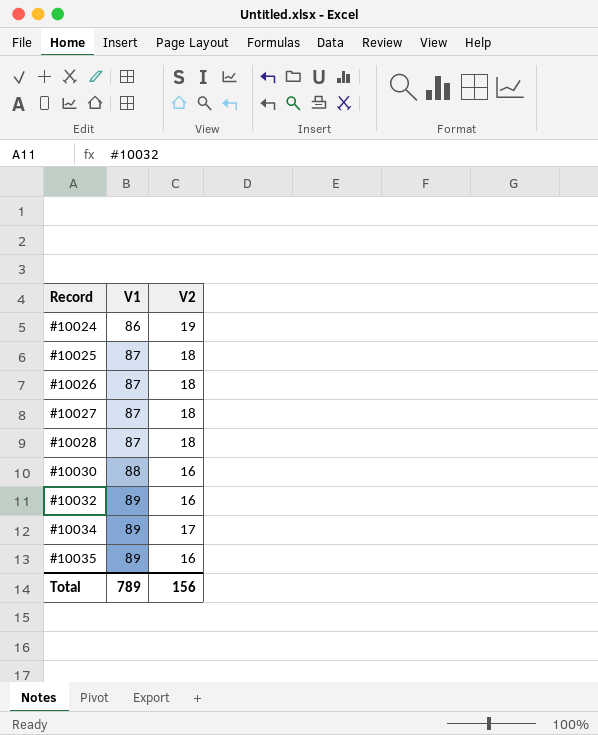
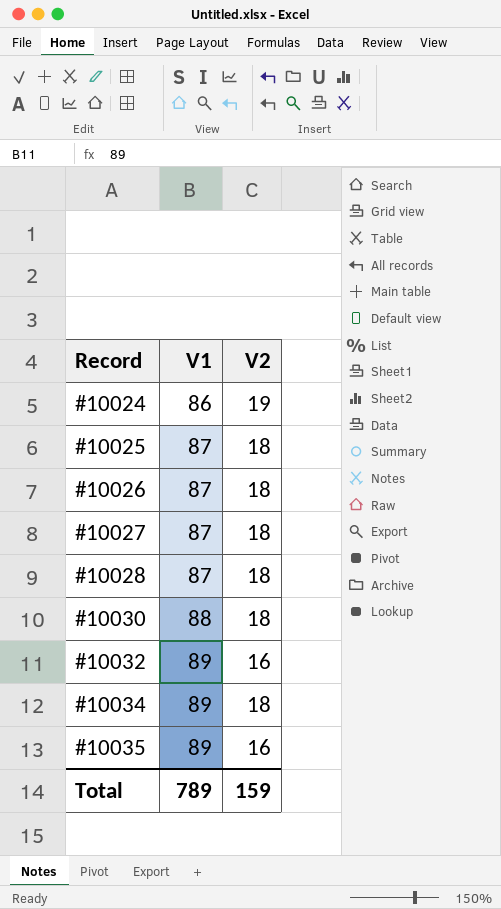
#10030 | V2: 16 -> 18
#10034 | V2: 17 -> 18
Total | V2: 156 -> 159

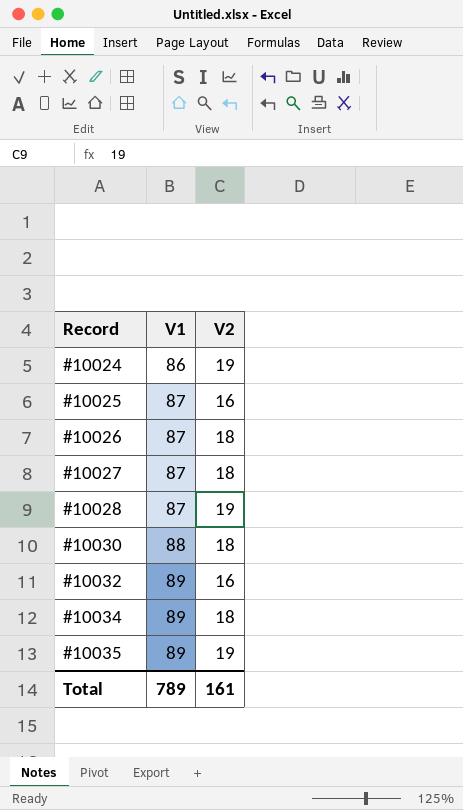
#10025 | V2: 18 -> 16
#10028 | V2: 18 -> 19
#10035 | V2: 16 -> 19
Total | V2: 159 -> 161

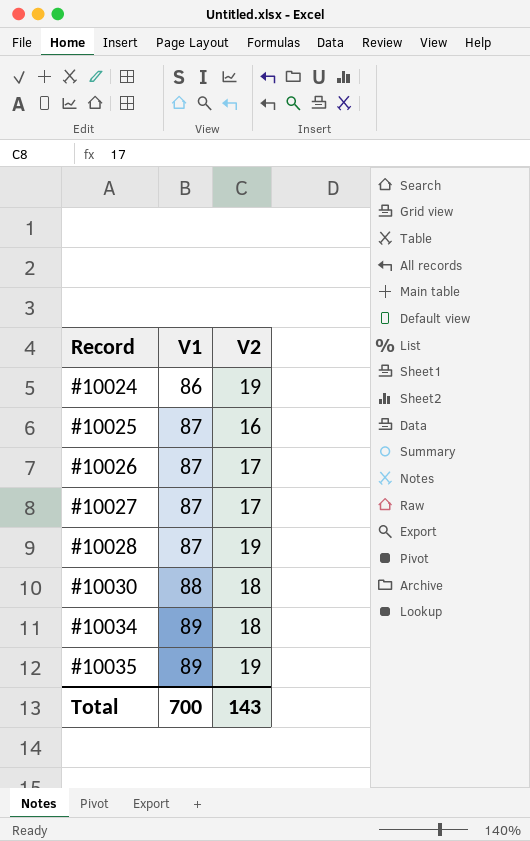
row #10032: 89 | 16 -> none
#10026 | V2: 18 -> 17
#10027 | V2: 18 -> 17
Total | V1: 789 -> 700
Total | V2: 161 -> 143

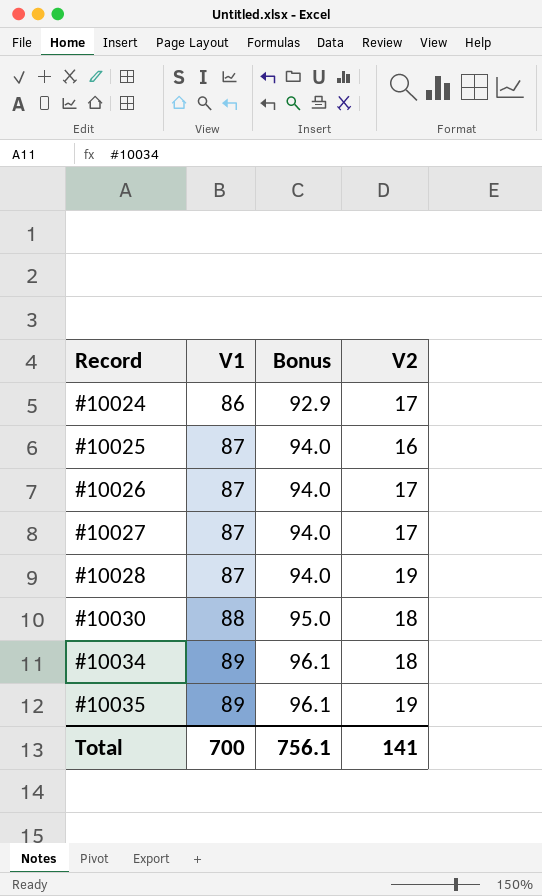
column Bonus | formula: none -> [V1] * 1.08
#10024 | V2: 19 -> 17
Total | V2: 143 -> 141

